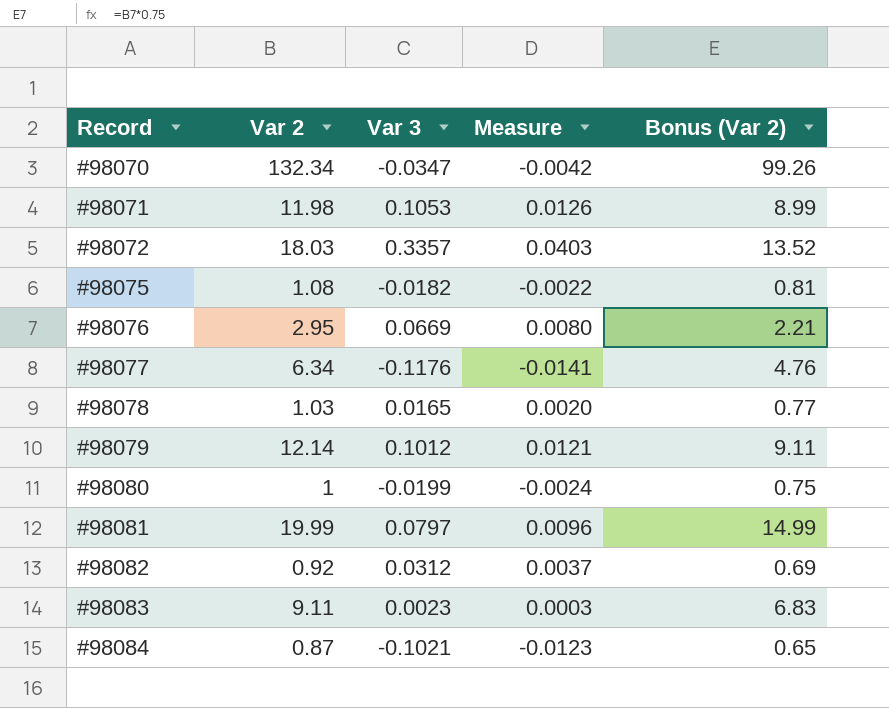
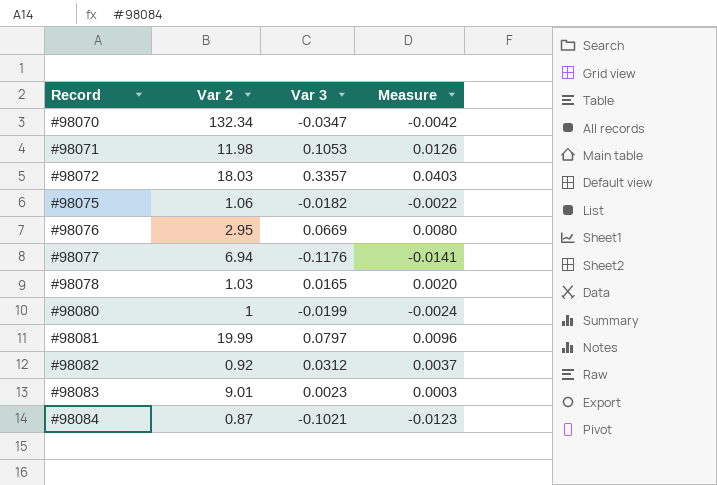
column Bonus (Var 2) | formula: [Var 2] * 0.75 -> none
row #98079: 12.14 | 0.1012 | 0.0121 | 9.11 -> none
#98075 | Var 2: 1.08 -> 1.06
#98077 | Var 2: 6.34 -> 6.94
#98083 | Var 2: 9.11 -> 9.01

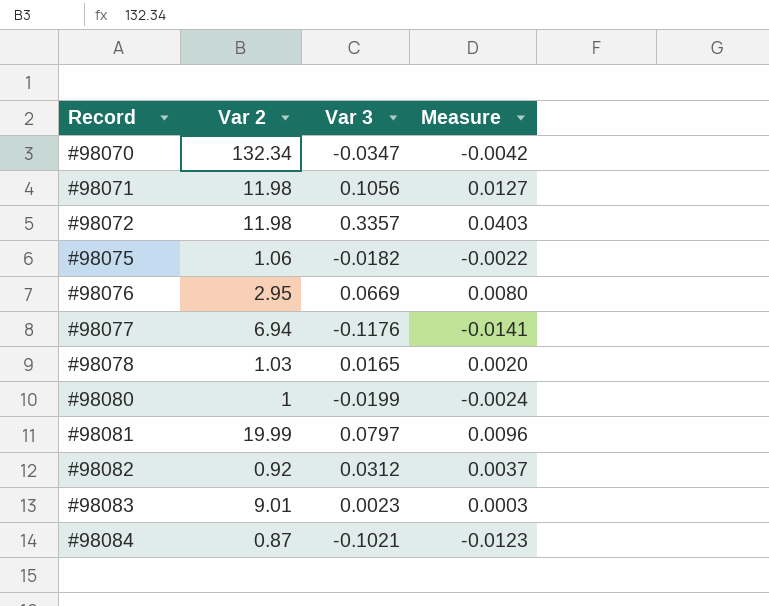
#98071 | Var 3: 0.1053 -> 0.1056
#98071 | Measure: 0.0126 -> 0.0127
#98072 | Var 2: 18.03 -> 11.98

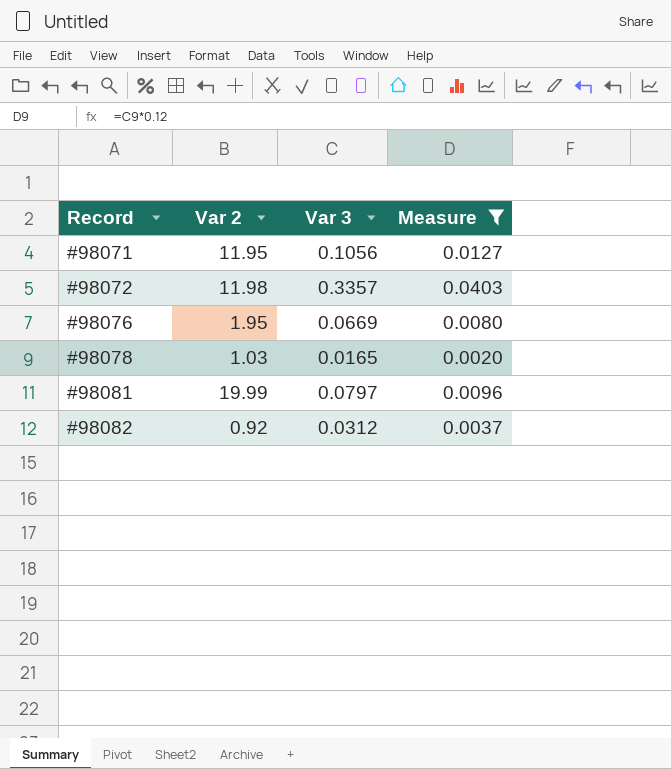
filter: none -> Measure >= 0.0020
#98071 | Var 2: 11.98 -> 11.95
#98076 | Var 2: 2.95 -> 1.95

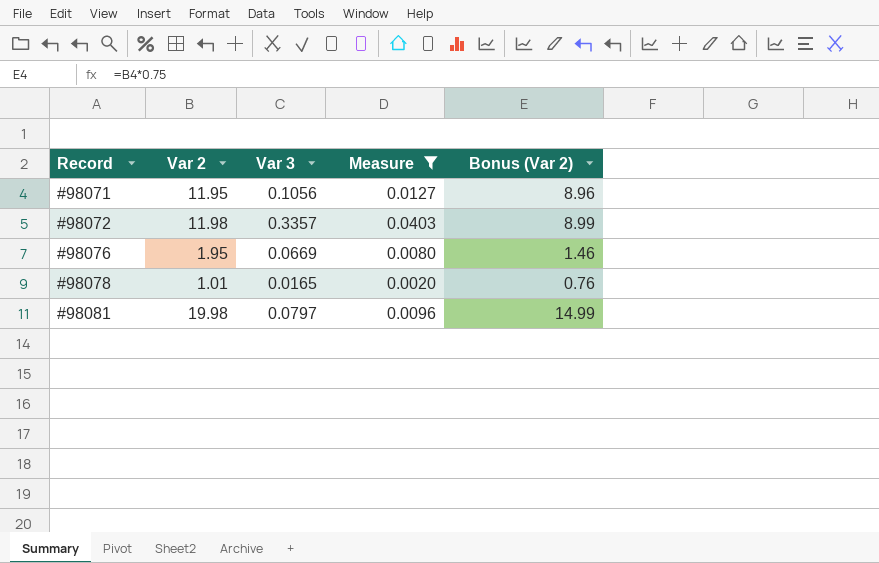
column Bonus (Var 2) | formula: none -> [Var 2] * 0.75
row #98082: 0.92 | 0.0312 | 0.0037 -> none
#98078 | Var 2: 1.03 -> 1.01
#98081 | Var 2: 19.99 -> 19.98

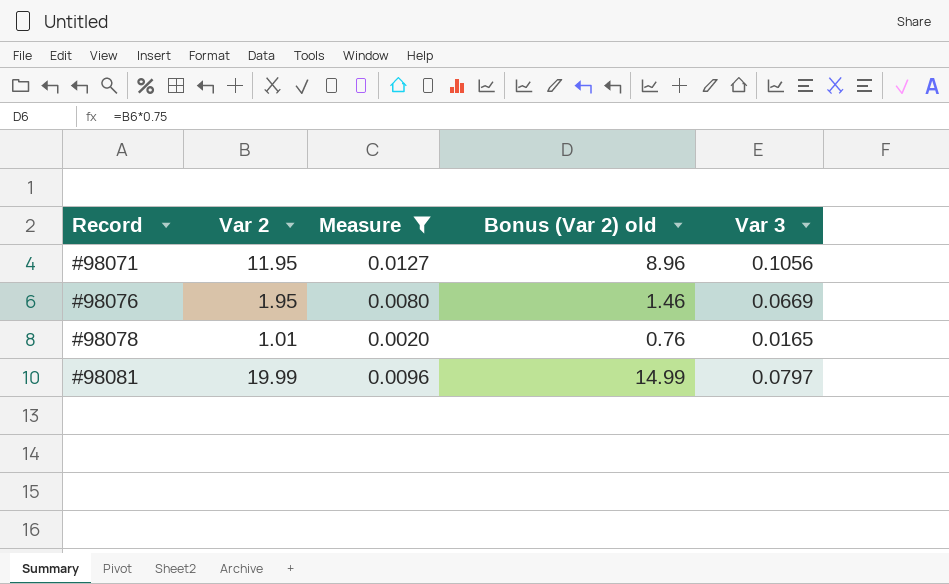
column name: Bonus (Var 2) -> Bonus (Var 2) old
column Var 3 | position: 3 -> 5
row #98072: 11.98 | 0.3357 | 0.0403 | 8.99 -> none
#98081 | Var 2: 19.98 -> 19.99

